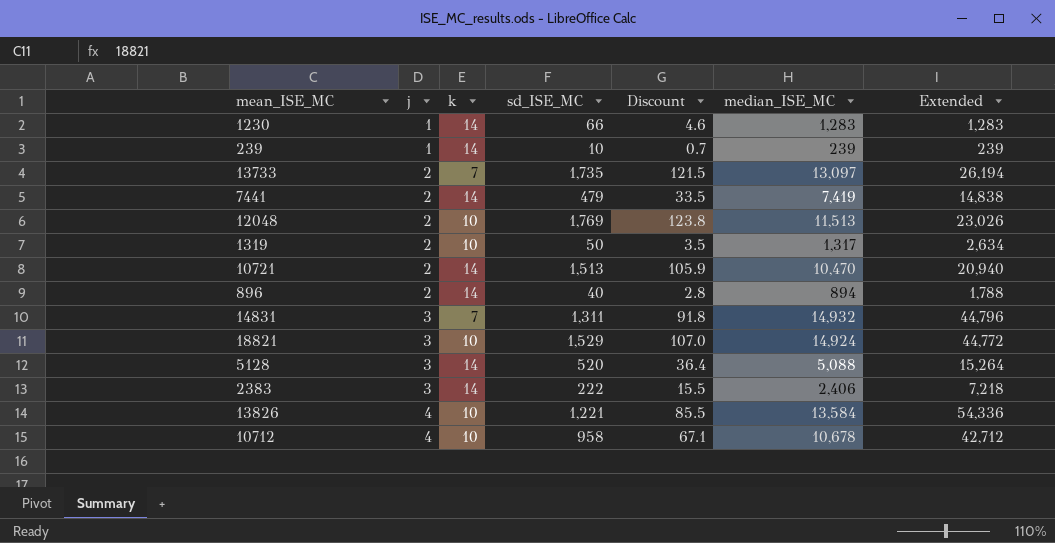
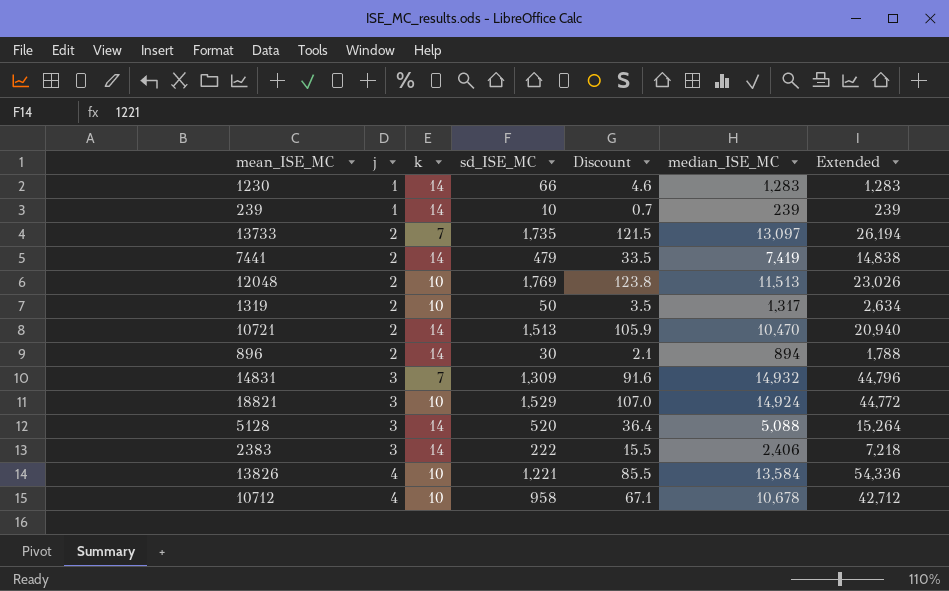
896 | sd_ISE_MC: 40 -> 30
896 | Discount: 2.8 -> 2.1
14831 | sd_ISE_MC: 1,311 -> 1,309
14831 | Discount: 91.8 -> 91.6

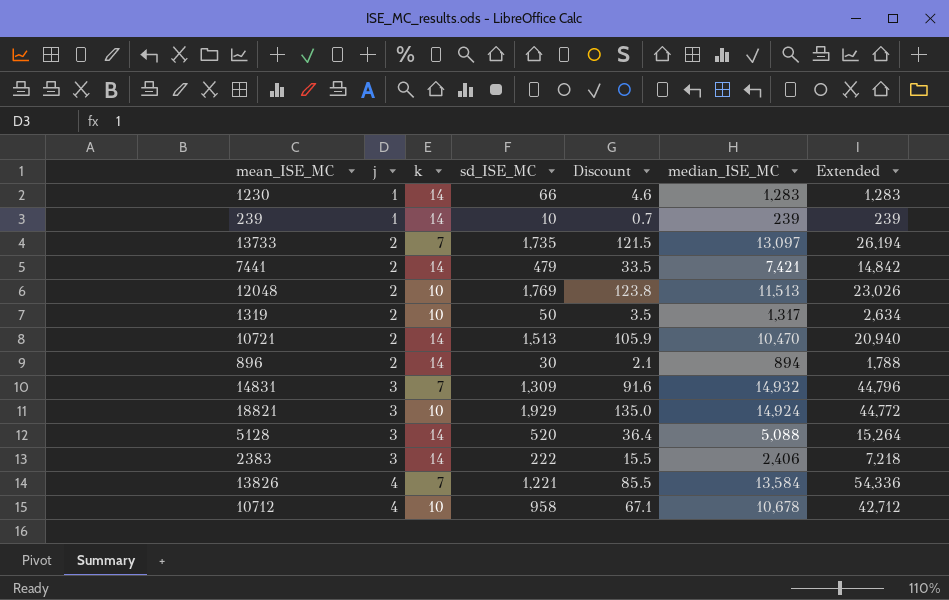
7441 | median_ISE_MC: 7,419 -> 7,421
7441 | Extended: 14,838 -> 14,842
18821 | sd_ISE_MC: 1,529 -> 1,929
18821 | Discount: 107.0 -> 135.0
13826 | k: 10 -> 7

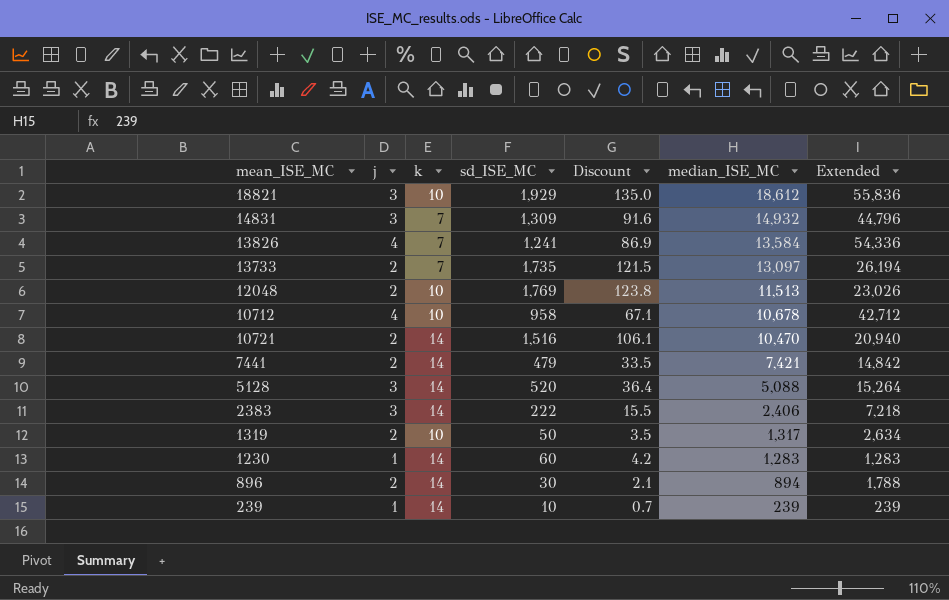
row order: j ascending -> median_ISE_MC descending
18821 | median_ISE_MC: 14,924 -> 18,612
18821 | Extended: 44,772 -> 55,836
13826 | sd_ISE_MC: 1,221 -> 1,241
13826 | Discount: 85.5 -> 86.9
10721 | sd_ISE_MC: 1,513 -> 1,516
10721 | Discount: 105.9 -> 106.1
1230 | sd_ISE_MC: 66 -> 60
1230 | Discount: 4.6 -> 4.2

